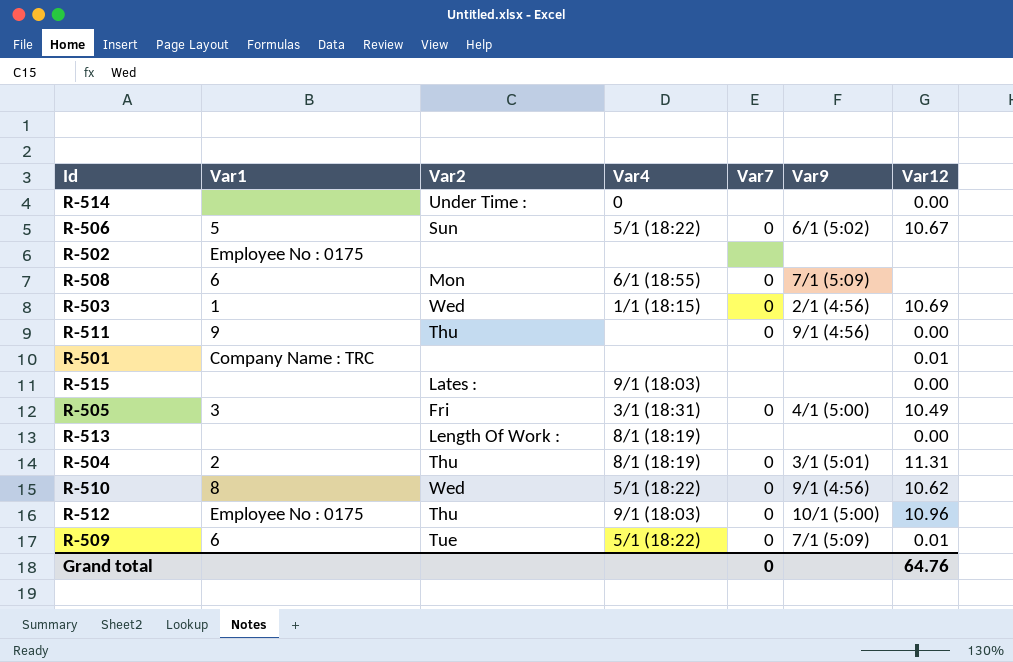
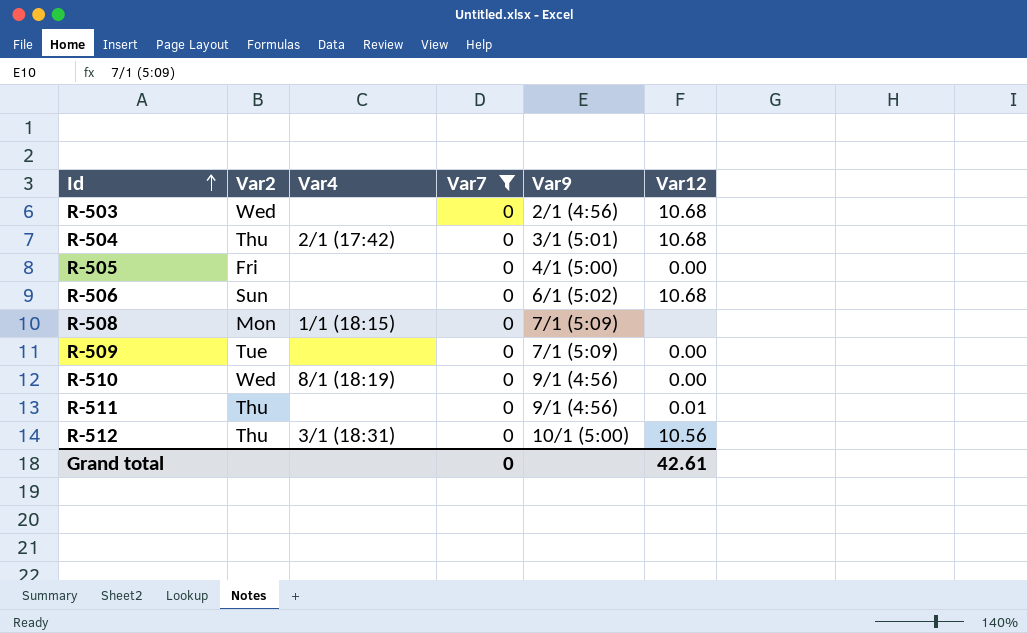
filter: none -> Var7 = 0
row order: none -> Id ascending
column Var1 | position: 2 -> none
R-503 | Var4: 1/1 (18:15) -> none
R-503 | Var12: 10.69 -> 10.68
R-504 | Var4: 8/1 (18:19) -> 2/1 (17:42)
R-504 | Var12: 11.31 -> 10.68
R-505 | Var4: 3/1 (18:31) -> none
R-505 | Var12: 10.49 -> 0.00
R-506 | Var4: 5/1 (18:22) -> none
R-506 | Var12: 10.67 -> 10.68
R-508 | Var4: 6/1 (18:55) -> 1/1 (18:15)
R-509 | Var4: 5/1 (18:22) -> none
R-509 | Var12: 0.01 -> 0.00
R-510 | Var4: 5/1 (18:22) -> 8/1 (18:19)
R-510 | Var12: 10.62 -> 0.00
R-511 | Var12: 0.00 -> 0.01
R-512 | Var4: 9/1 (18:03) -> 3/1 (18:31)
R-512 | Var12: 10.96 -> 10.56
Grand total | Var12: 64.76 -> 42.61

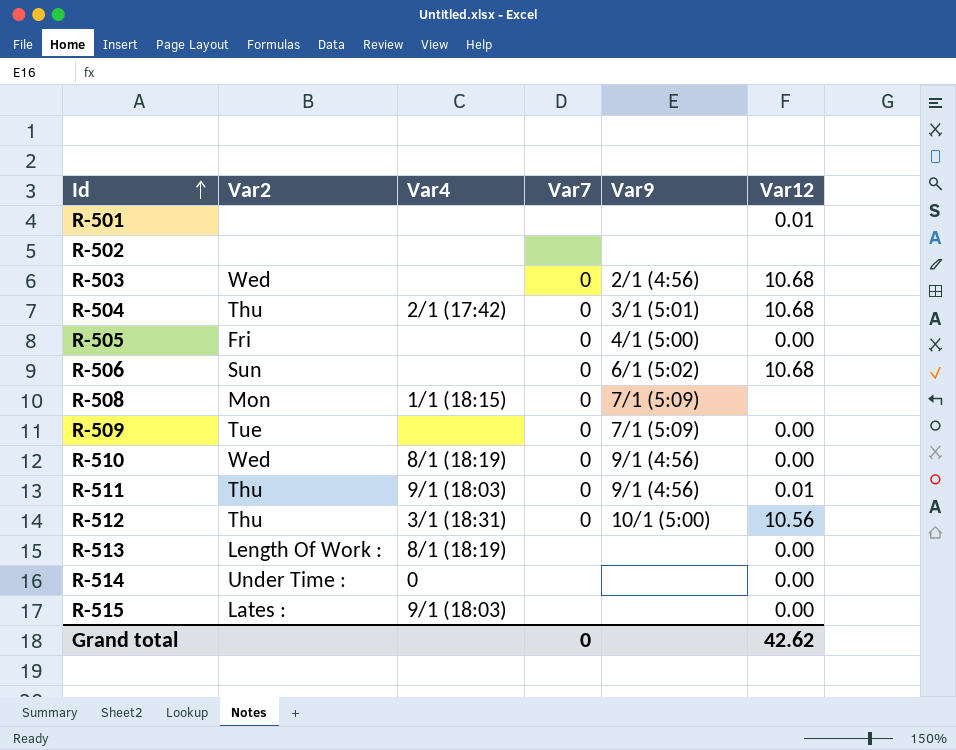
filter: Var7 = 0 -> none
R-511 | Var4: none -> 9/1 (18:03)
Grand total | Var12: 42.61 -> 42.62

